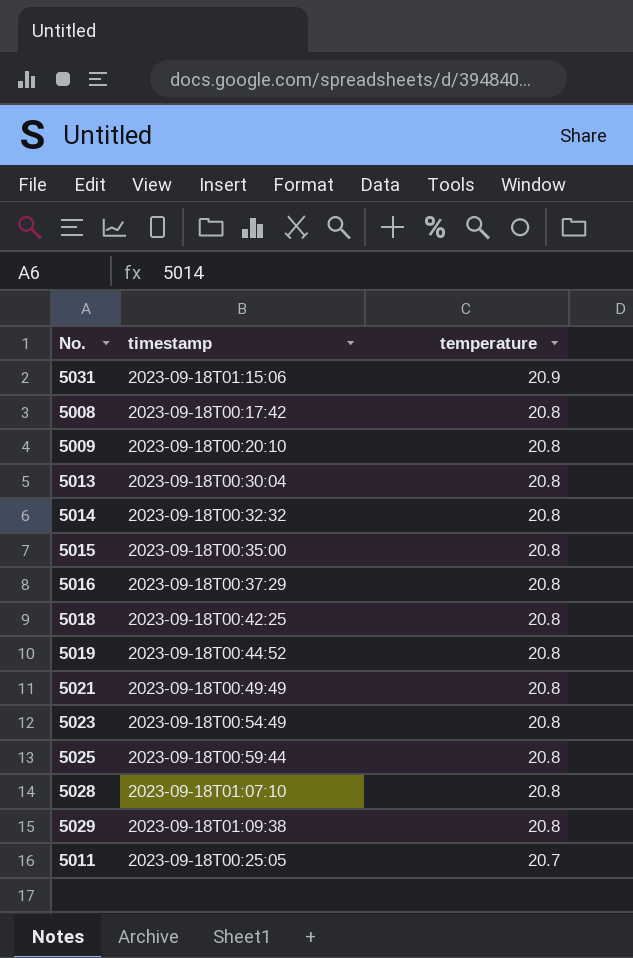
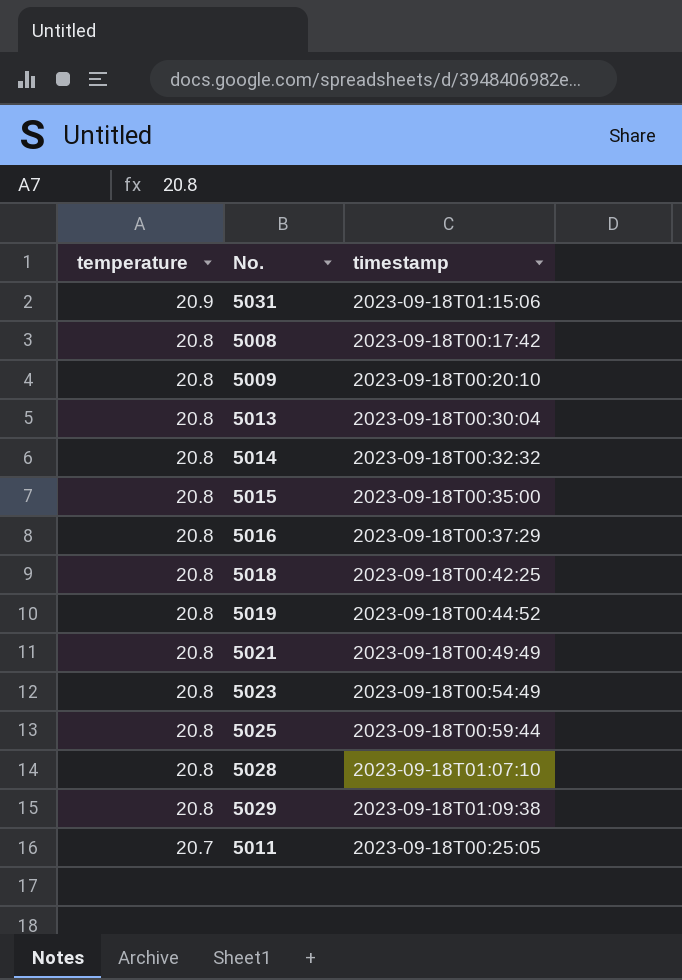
column temperature | position: 3 -> 1

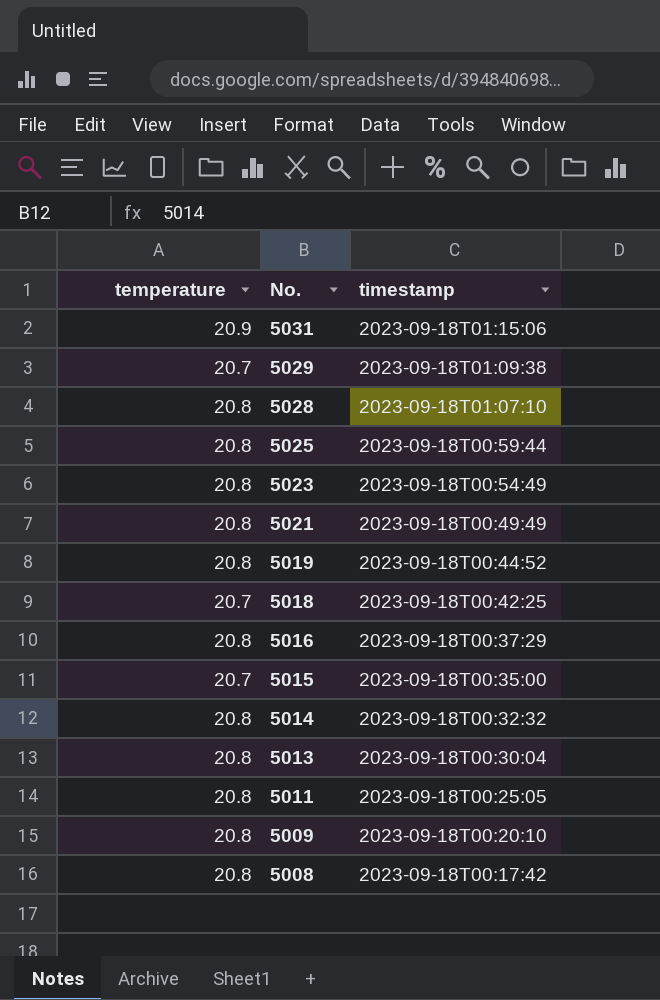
row order: temperature descending -> No. descending
5029 | temperature: 20.8 -> 20.7
5018 | temperature: 20.8 -> 20.7
5015 | temperature: 20.8 -> 20.7
5011 | temperature: 20.7 -> 20.8

